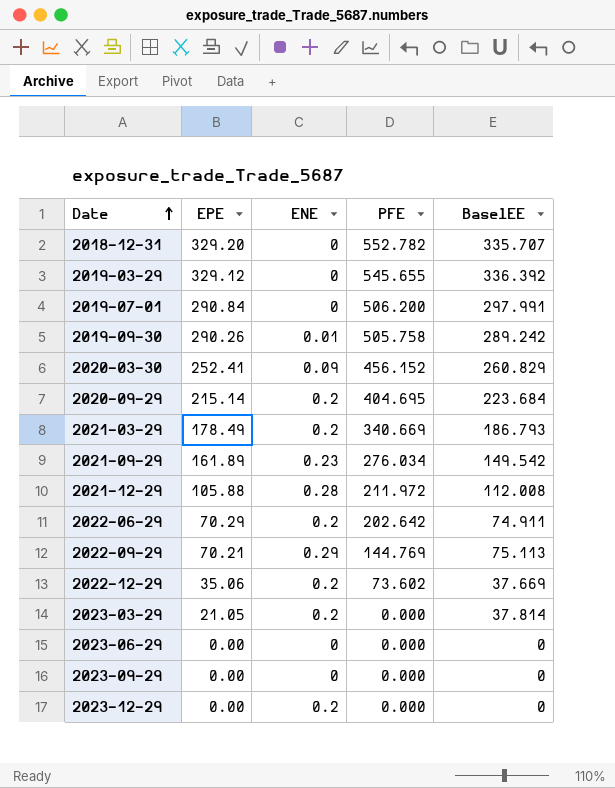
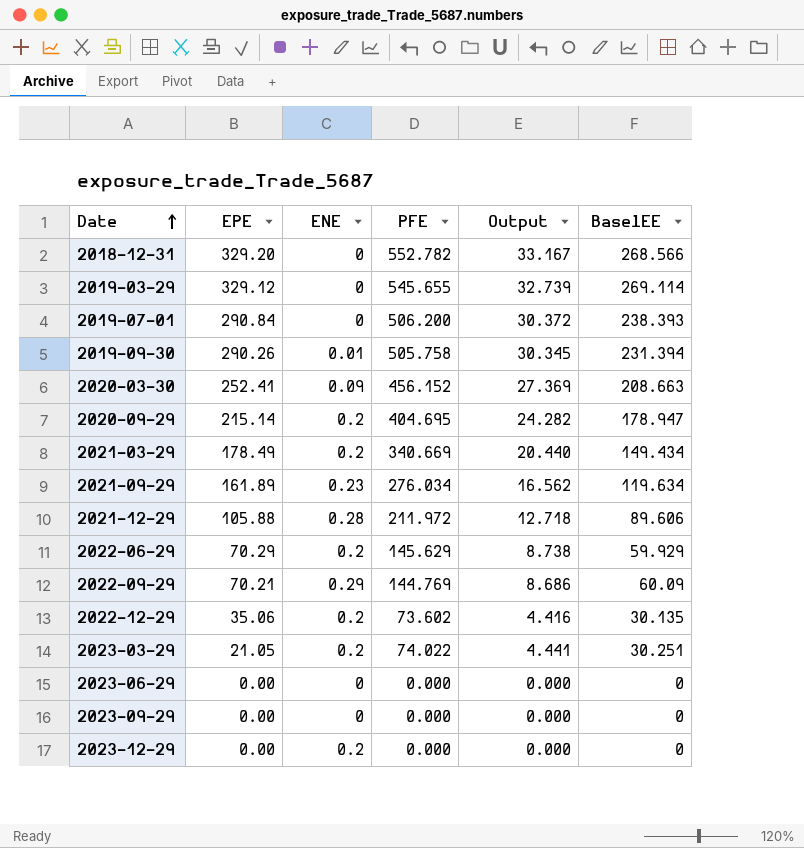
column Output | formula: none -> [PFE] * 0.06
2018-12-31 | BaselEE: 335.707 -> 268.566
2019-03-29 | BaselEE: 336.392 -> 269.114
2019-07-01 | BaselEE: 297.991 -> 238.393
2019-09-30 | BaselEE: 289.242 -> 231.394
2020-03-30 | BaselEE: 260.829 -> 208.663
2020-09-29 | BaselEE: 223.684 -> 178.947
2021-03-29 | BaselEE: 186.793 -> 149.434
2021-09-29 | BaselEE: 149.542 -> 119.634
2021-12-29 | BaselEE: 112.008 -> 89.606
2022-06-29 | PFE: 202.642 -> 145.629
2022-06-29 | BaselEE: 74.911 -> 59.929
2022-09-29 | BaselEE: 75.113 -> 60.09
2022-12-29 | BaselEE: 37.669 -> 30.135
2023-03-29 | PFE: 0.000 -> 74.022
2023-03-29 | BaselEE: 37.814 -> 30.251

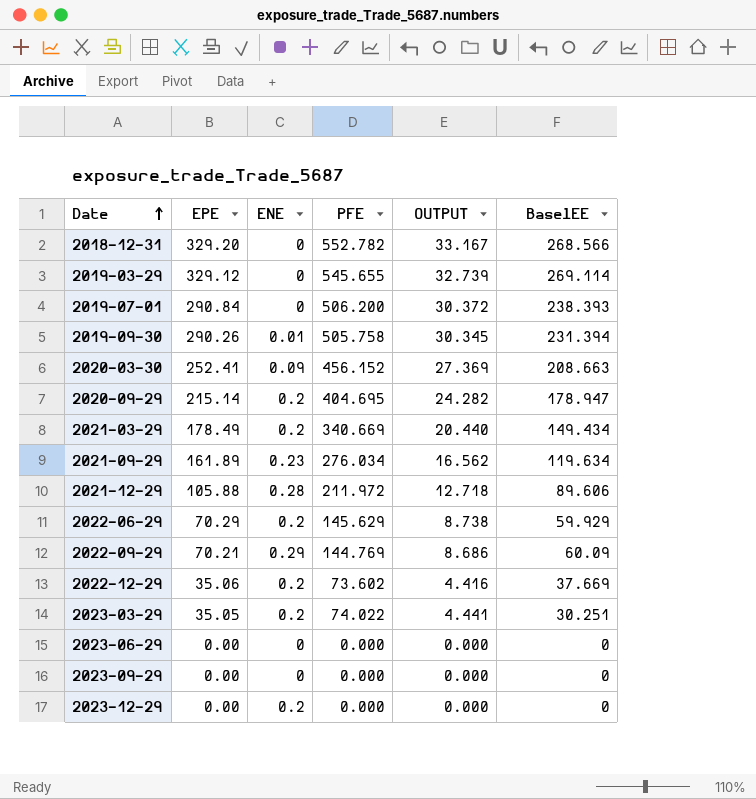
column name: Output -> OUTPUT
2022-12-29 | BaselEE: 30.135 -> 37.669
2023-03-29 | EPE: 21.05 -> 35.05

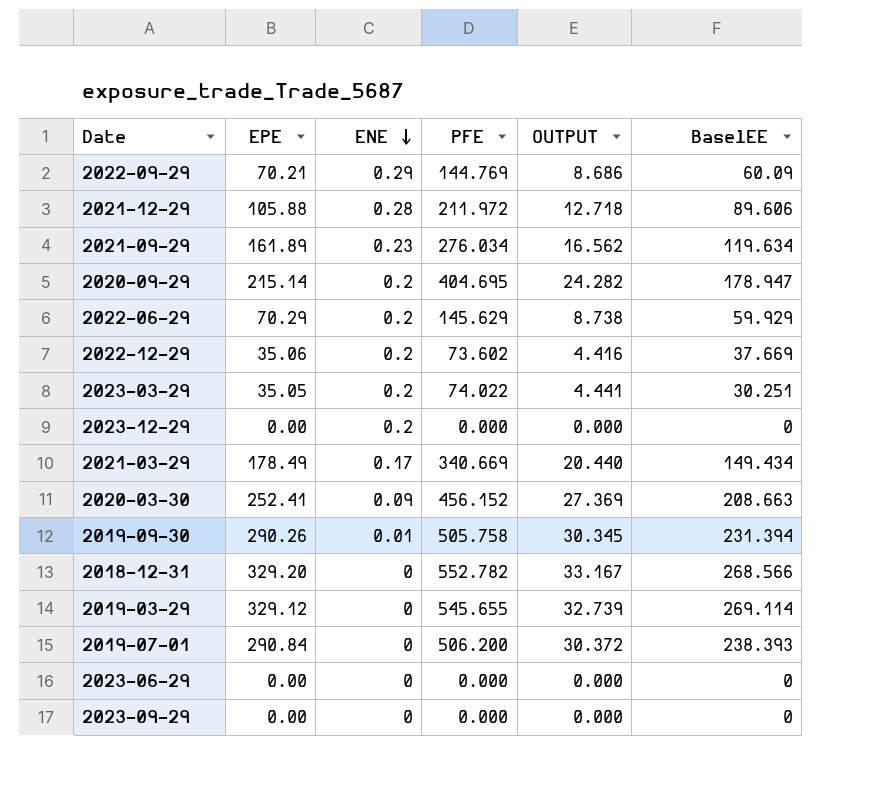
row order: Date ascending -> ENE descending
2021-03-29 | ENE: 0.2 -> 0.17

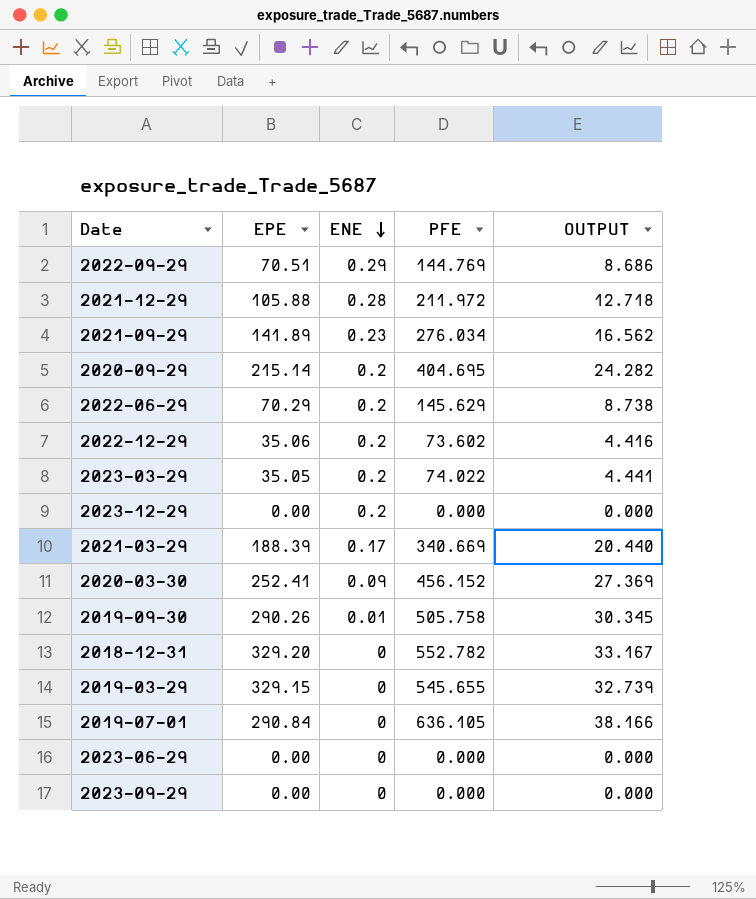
column BaselEE | position: 6 -> none
2022-09-29 | EPE: 70.21 -> 70.51
2021-09-29 | EPE: 161.89 -> 141.89
2021-03-29 | EPE: 178.49 -> 188.39
2019-03-29 | EPE: 329.12 -> 329.15
2019-07-01 | PFE: 506.200 -> 636.105
2019-07-01 | OUTPUT: 30.372 -> 38.166

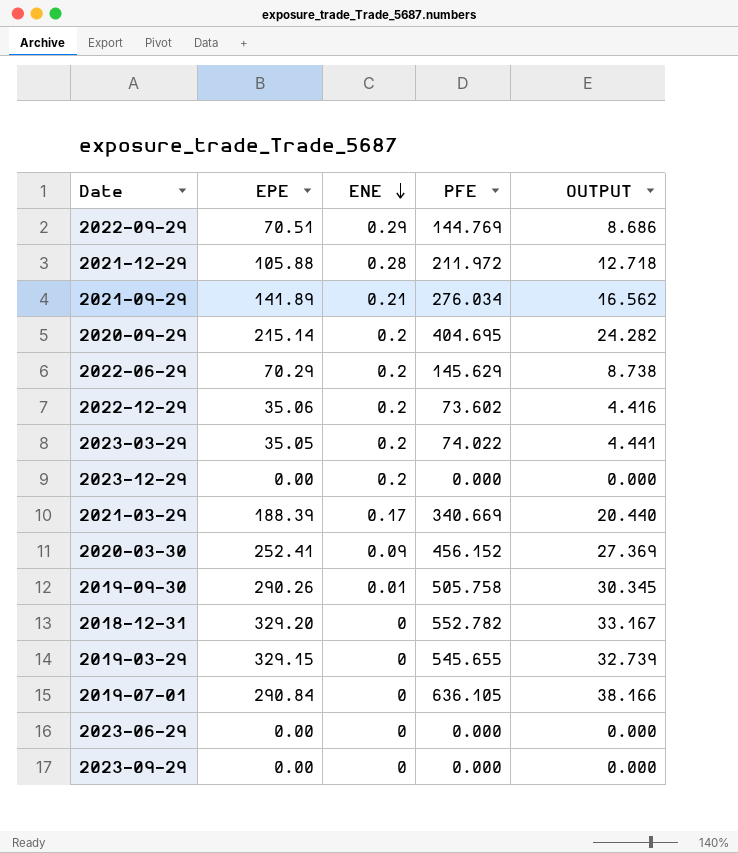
2021-09-29 | ENE: 0.23 -> 0.21

